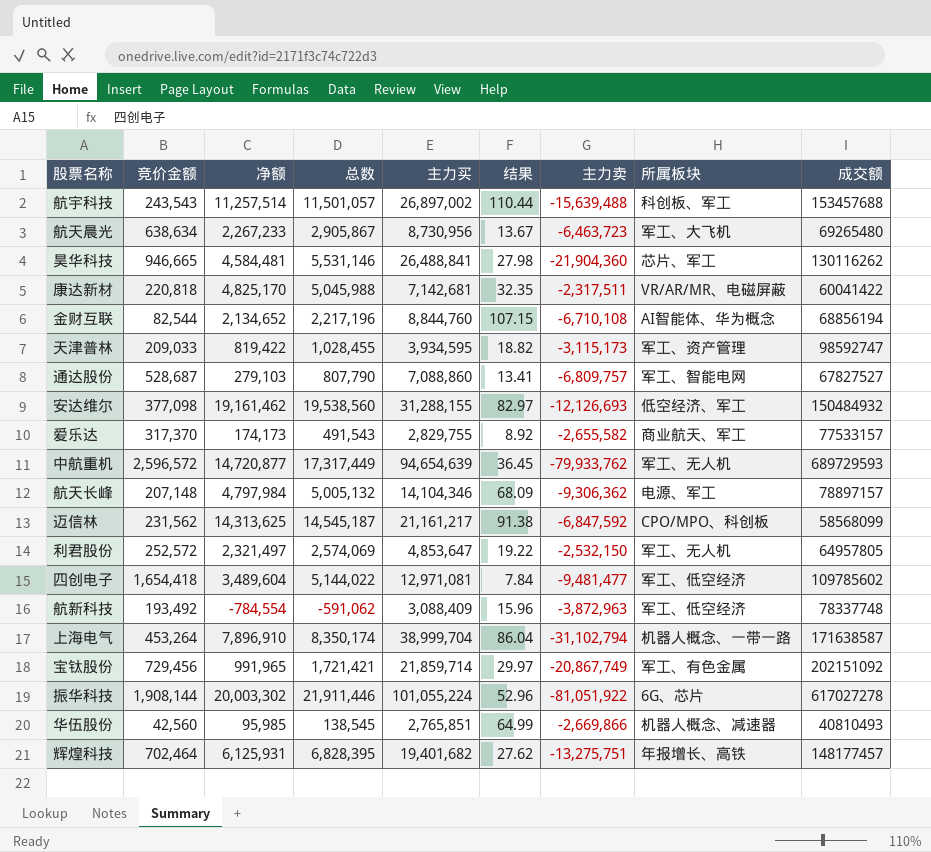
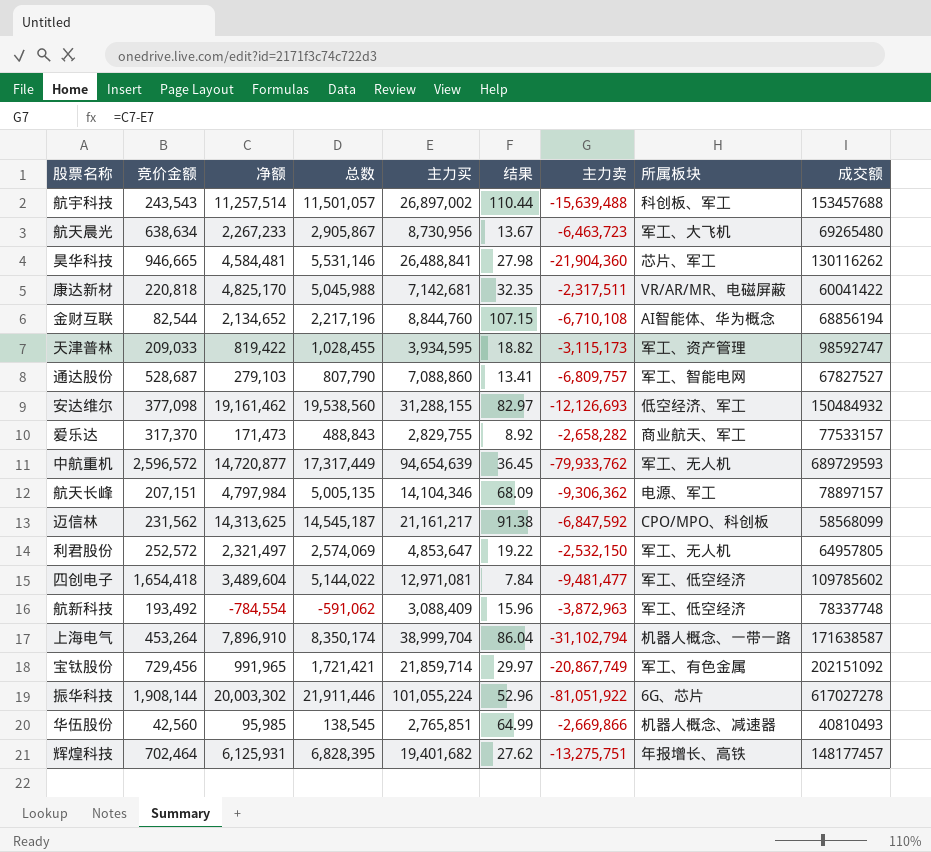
爱乐达 | 净额: 174,173 -> 171,473
爱乐达 | 总数: 491,543 -> 488,843
爱乐达 | 主力卖: -2,655,582 -> -2,658,282
航天长峰 | 竞价金额: 207,148 -> 207,151
航天长峰 | 总数: 5,005,132 -> 5,005,135

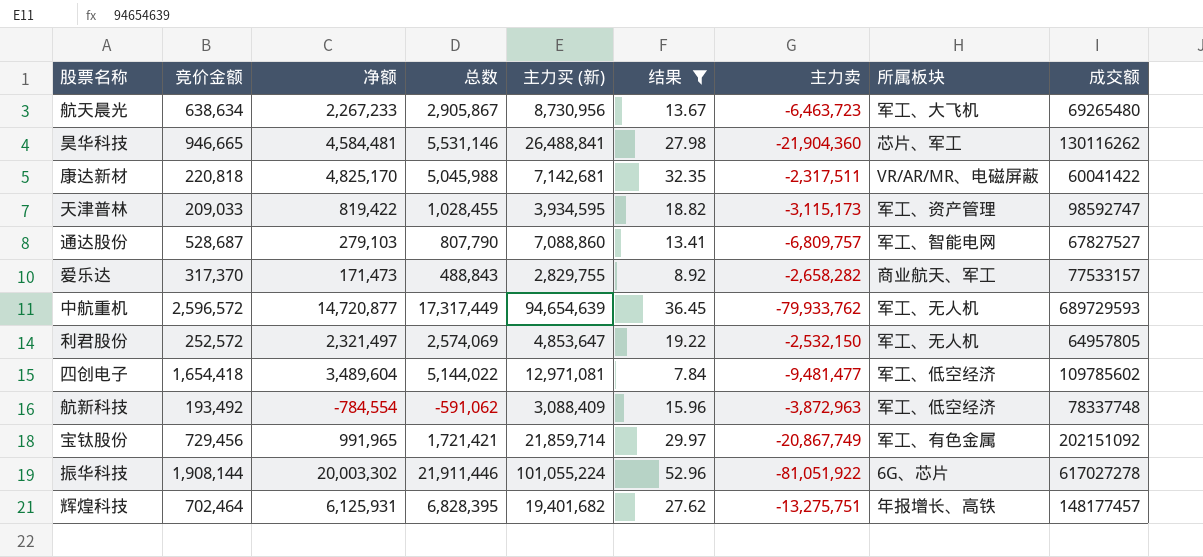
filter: none -> 结果 <= 52.96
column name: 主力买 -> 主力买 (新)

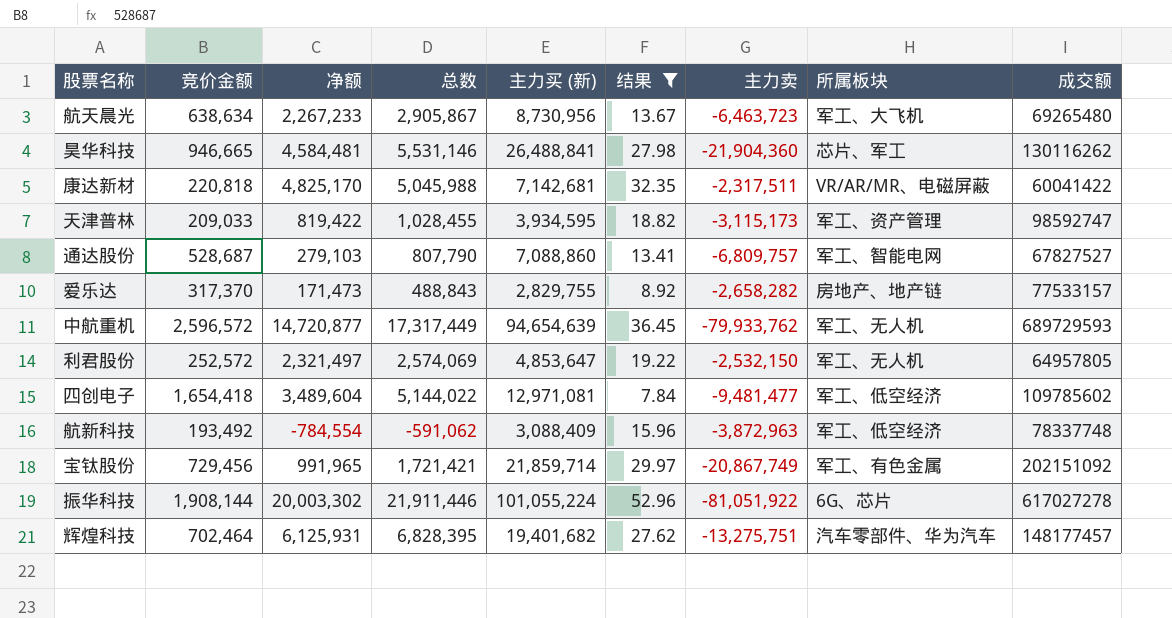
爱乐达 | 所属板块: 商业航天、军工 -> 房地产、地产链
辉煌科技 | 所属板块: 年报增长、高铁 -> 汽车零部件、华为汽车

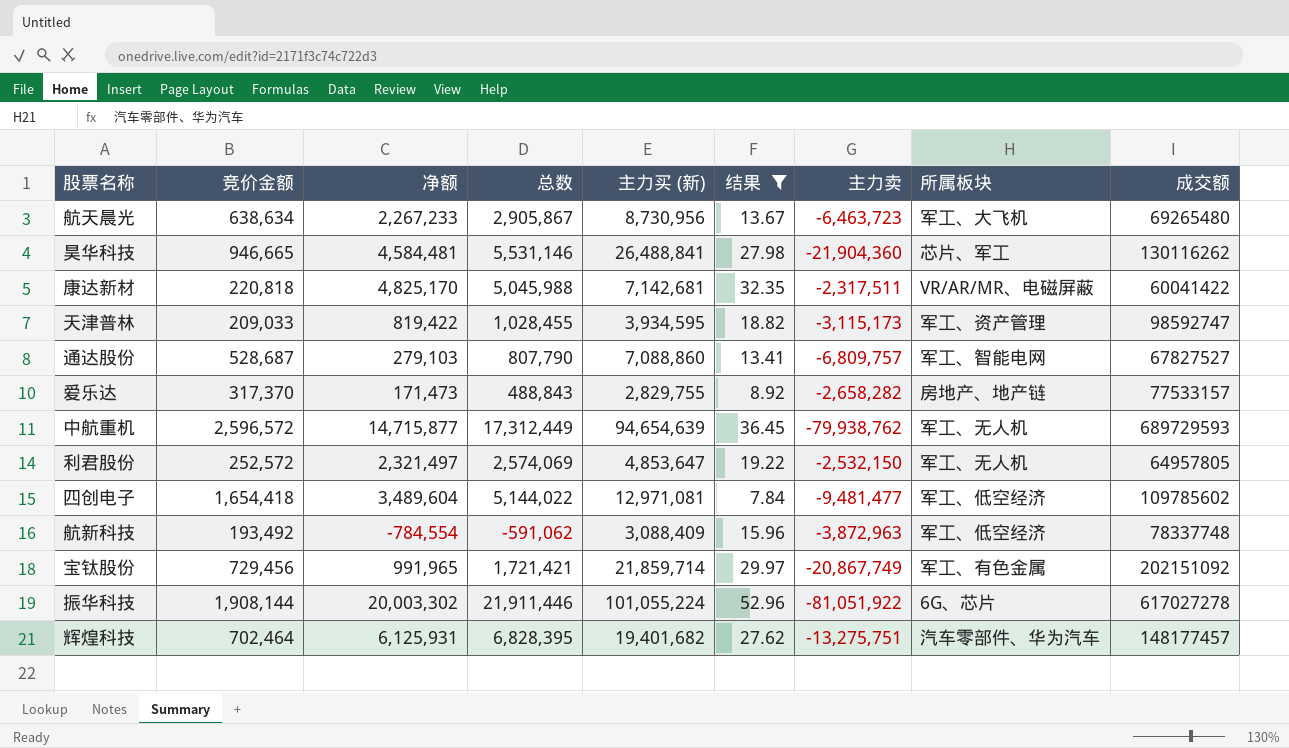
中航重机 | 净额: 14,720,877 -> 14,715,877
中航重机 | 总数: 17,317,449 -> 17,312,449
中航重机 | 主力卖: -79,933,762 -> -79,938,762

